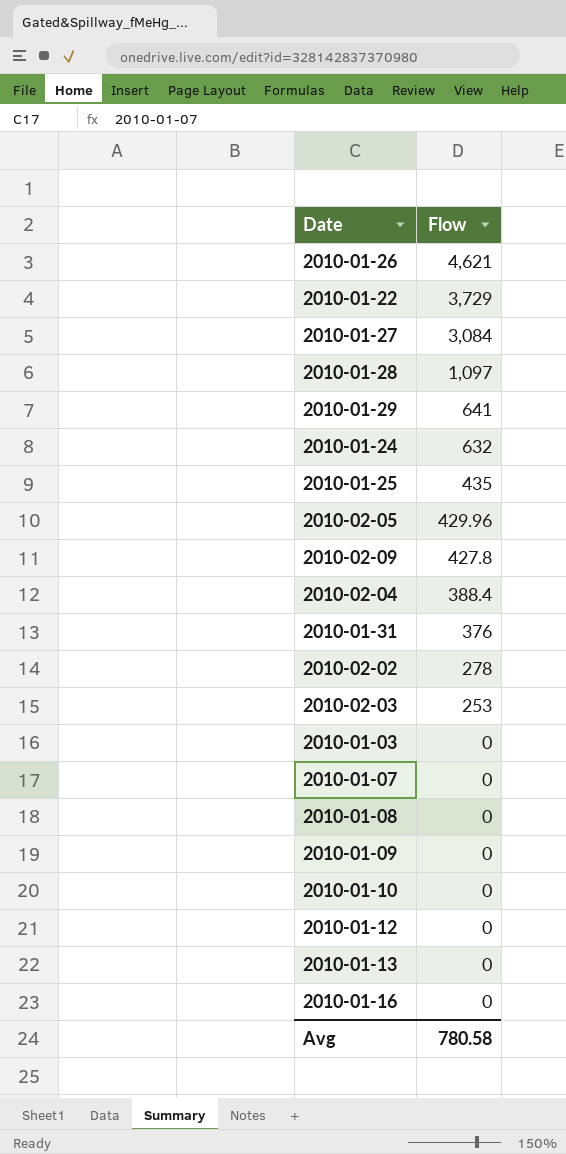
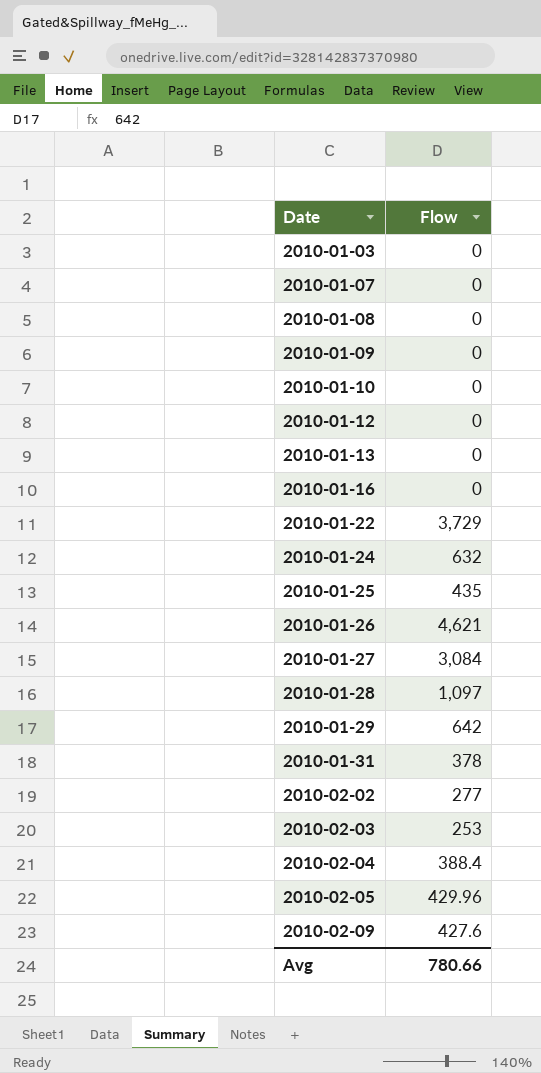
row order: Flow descending -> Date ascending
2010-01-29 | Flow: 641 -> 642
2010-01-31 | Flow: 376 -> 378
2010-02-02 | Flow: 278 -> 277
2010-02-09 | Flow: 427.8 -> 427.6
Avg | Flow: 780.58 -> 780.66

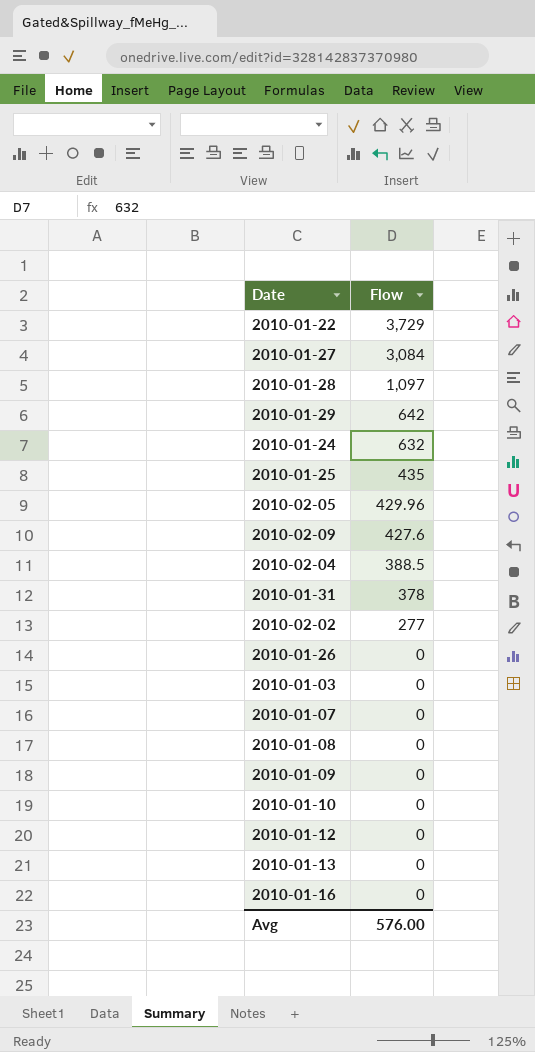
row order: Date ascending -> Flow descending
row 2010-02-03: 253 -> none
2010-02-04 | Flow: 388.4 -> 388.5
2010-01-26 | Flow: 4,621 -> 0
Avg | Flow: 780.66 -> 576.00

